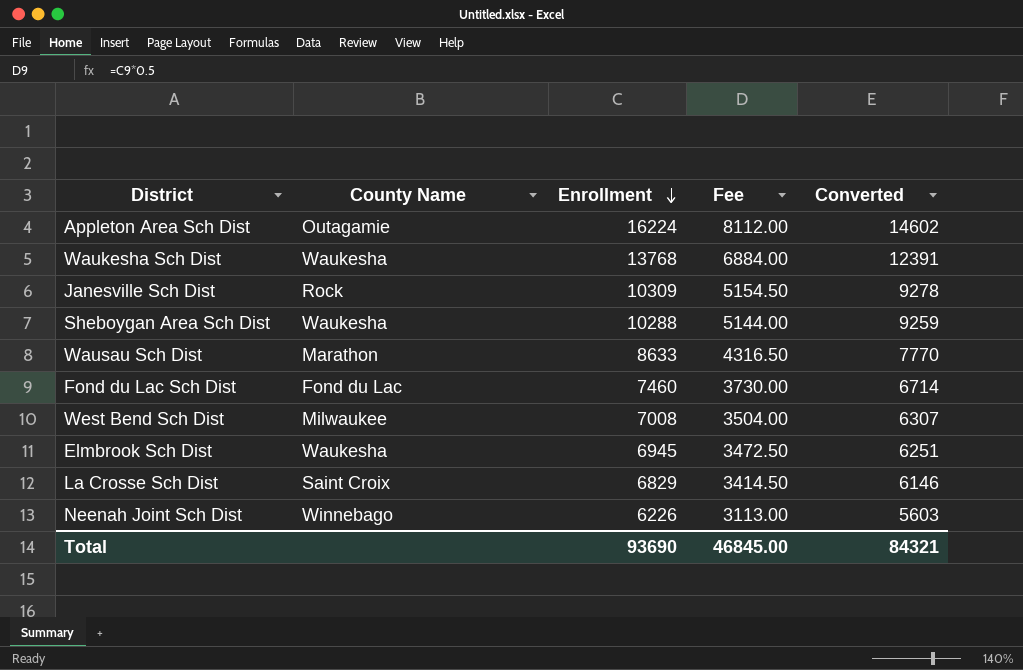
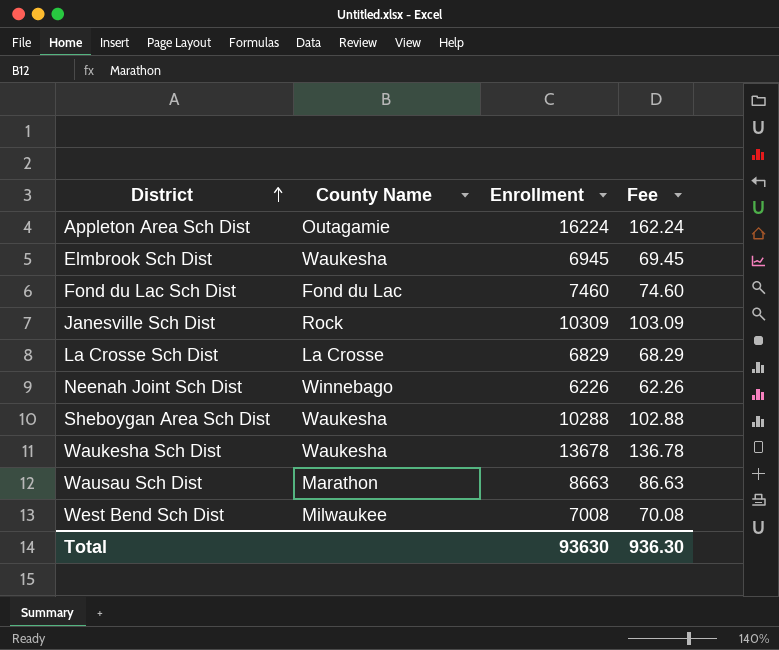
row order: Enrollment descending -> District ascending
column Converted | formula: [Enrollment] * 0.9 -> none
column Fee | formula: [Enrollment] * 0.5 -> [Enrollment] * 0.01
La Crosse Sch Dist | County Name: Saint Croix -> La Crosse
Waukesha Sch Dist | Enrollment: 13768 -> 13678
Wausau Sch Dist | Enrollment: 8633 -> 8663
Total | Enrollment: 93690 -> 93630
Total | Fee: 46845.00 -> 936.30

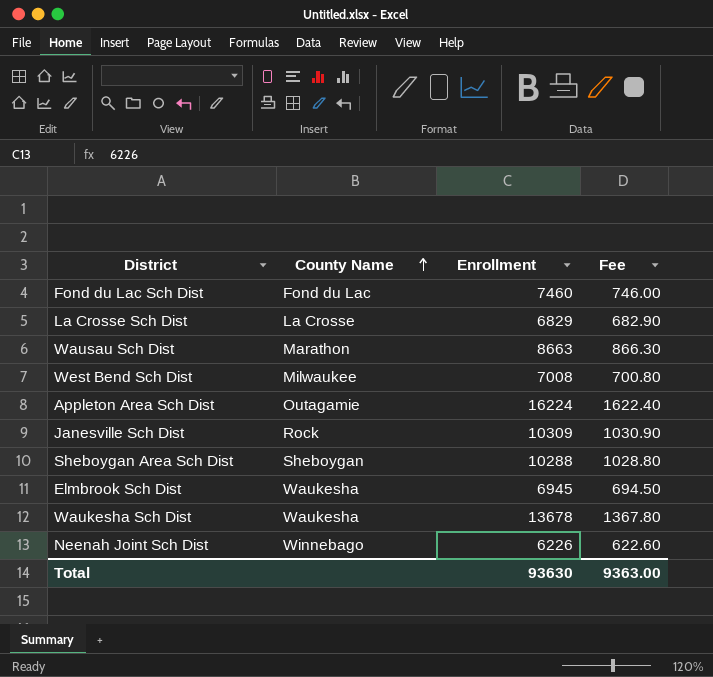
row order: District ascending -> County Name ascending
column Fee | formula: [Enrollment] * 0.01 -> [Enrollment] * 0.1
Sheboygan Area Sch Dist | County Name: Waukesha -> Sheboygan
Total | Fee: 936.30 -> 9363.00

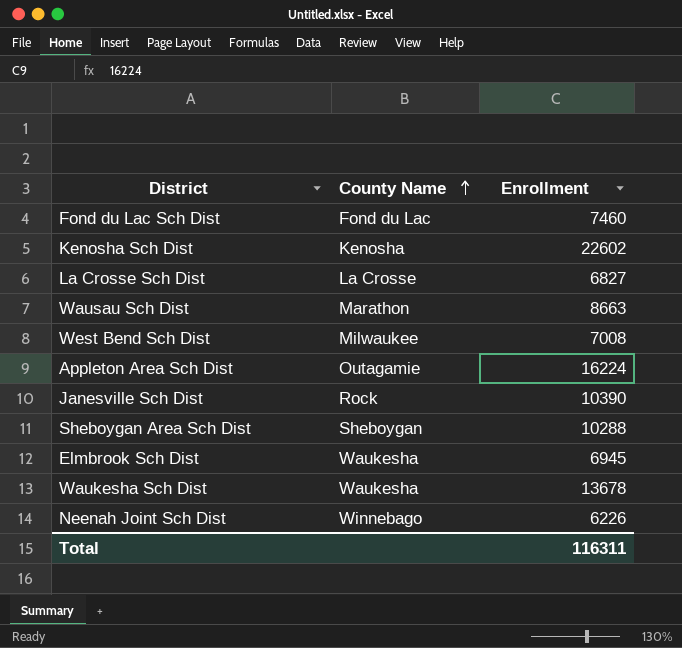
column Fee | formula: [Enrollment] * 0.1 -> none
row Kenosha Sch Dist: none -> Kenosha | 22602
La Crosse Sch Dist | Enrollment: 6829 -> 6827
Janesville Sch Dist | Enrollment: 10309 -> 10390
Total | Enrollment: 93630 -> 116311

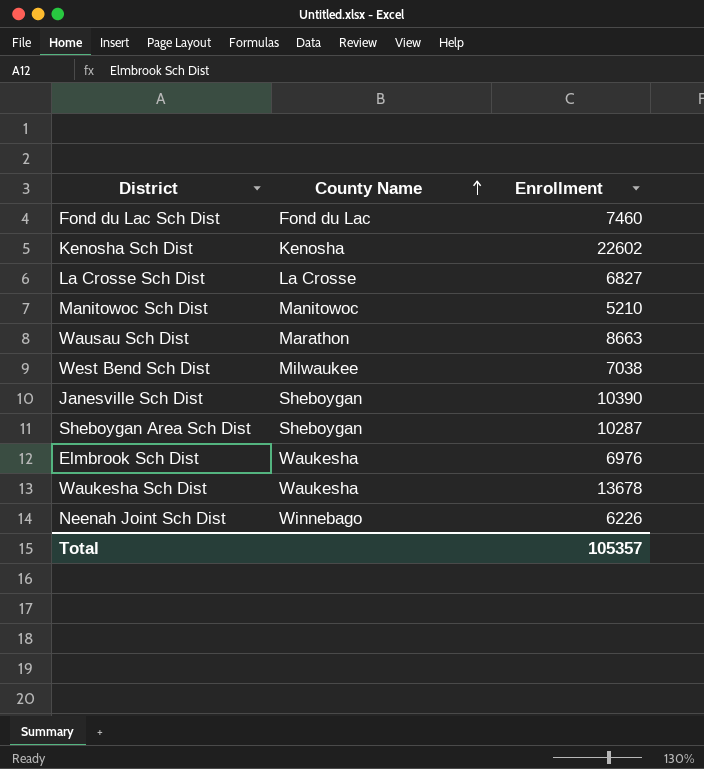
row Appleton Area Sch Dist: Outagamie | 16224 -> none
row Manitowoc Sch Dist: none -> Manitowoc | 5210
West Bend Sch Dist | Enrollment: 7008 -> 7038
Janesville Sch Dist | County Name: Rock -> Sheboygan
Sheboygan Area Sch Dist | Enrollment: 10288 -> 10287
Elmbrook Sch Dist | Enrollment: 6945 -> 6976
Total | Enrollment: 116311 -> 105357

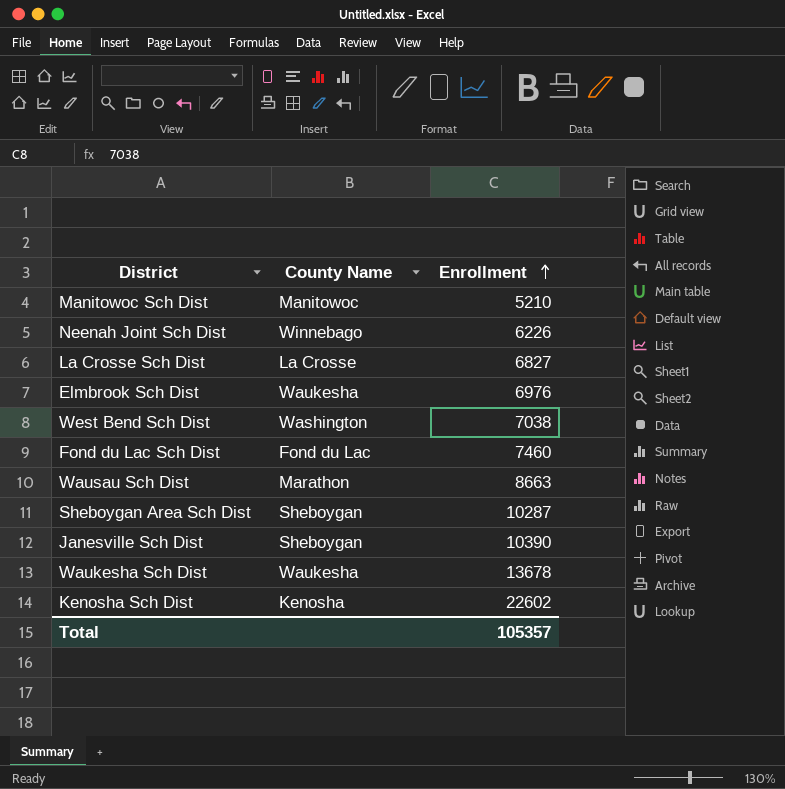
row order: County Name ascending -> Enrollment ascending
West Bend Sch Dist | County Name: Milwaukee -> Washington

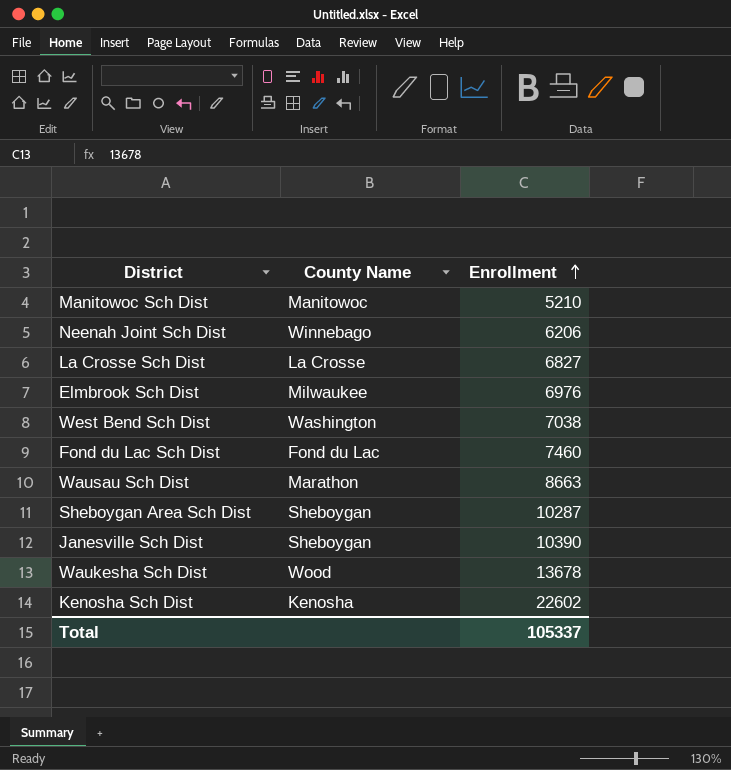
Neenah Joint Sch Dist | Enrollment: 6226 -> 6206
Elmbrook Sch Dist | County Name: Waukesha -> Milwaukee
Waukesha Sch Dist | County Name: Waukesha -> Wood
Total | Enrollment: 105357 -> 105337

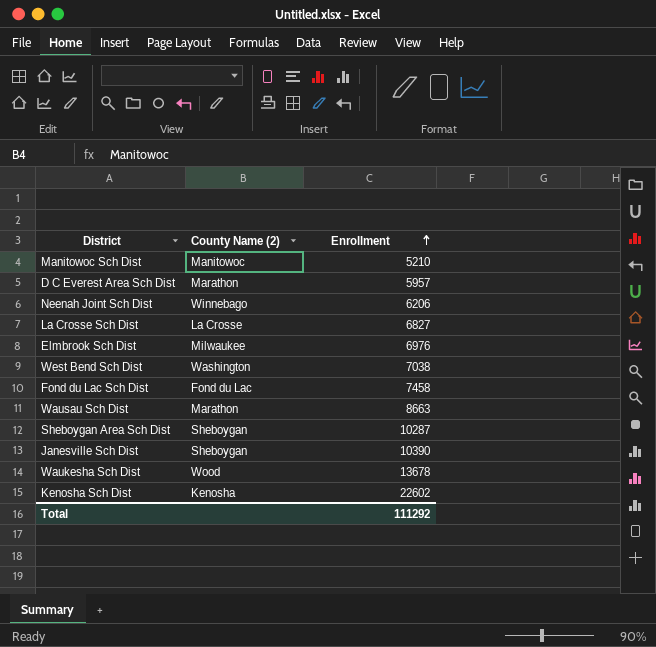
column name: County Name -> County Name (2)
row D C Everest Area Sch Dist: none -> Marathon | 5957
Fond du Lac Sch Dist | Enrollment: 7460 -> 7458
Total | Enrollment: 105337 -> 111292

